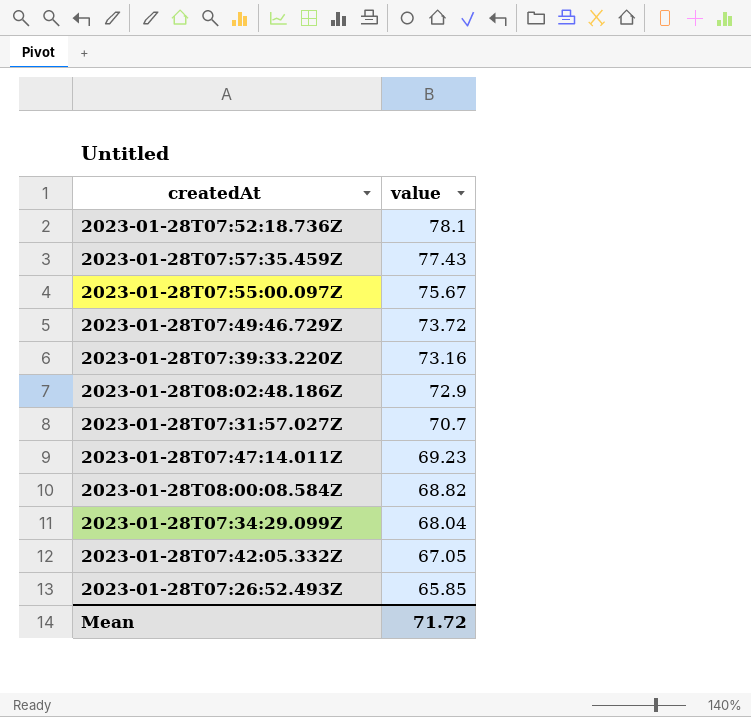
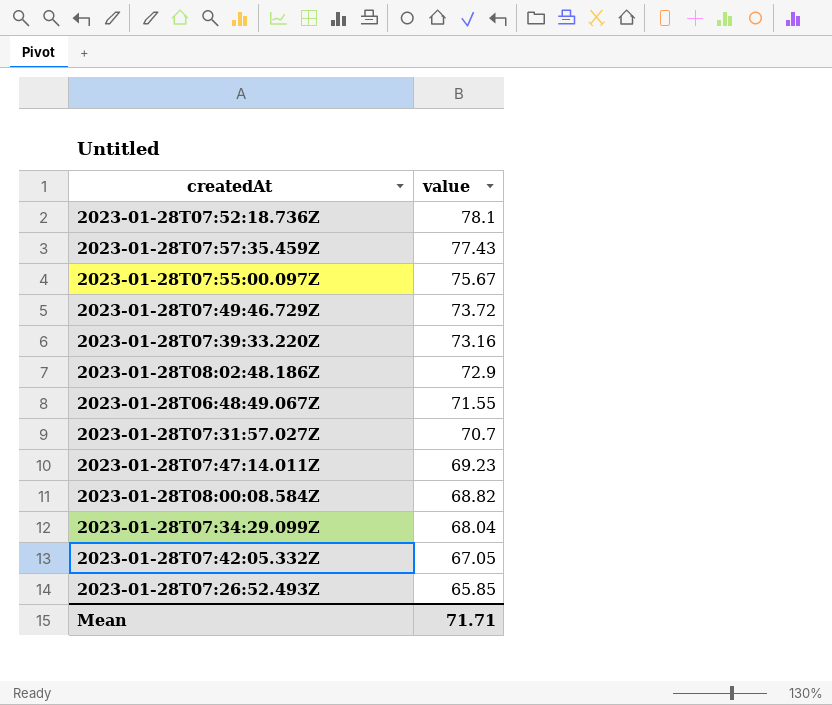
row 2023-01-28T06:48:49.067Z: none -> 71.55
Mean | value: 71.72 -> 71.71

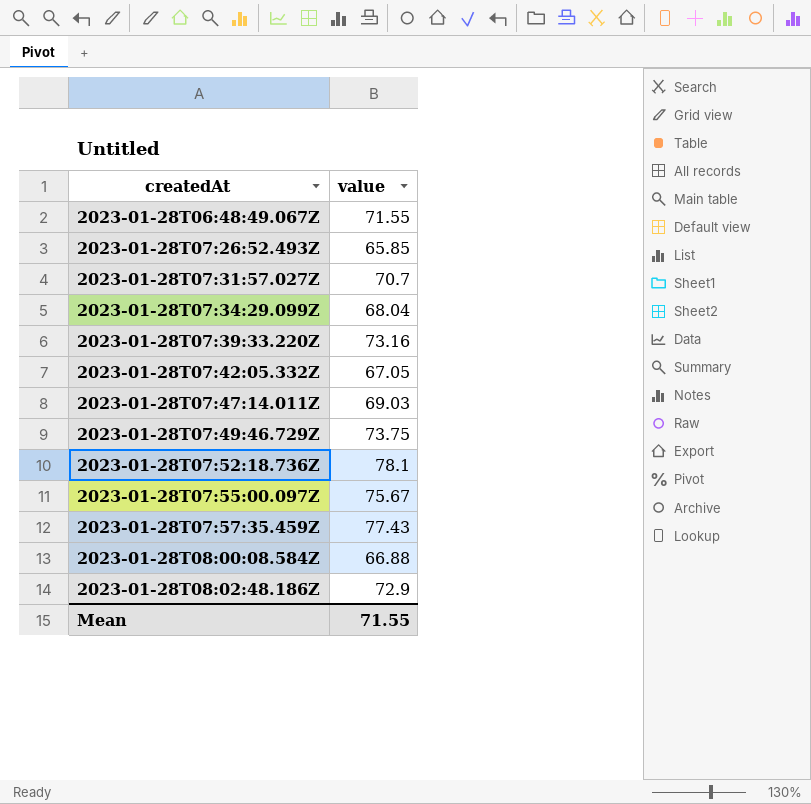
row order: value descending -> createdAt ascending
2023-01-28T07:47:14.011Z | value: 69.23 -> 69.03
2023-01-28T07:49:46.729Z | value: 73.72 -> 73.75
2023-01-28T08:00:08.584Z | value: 68.82 -> 66.88
Mean | value: 71.71 -> 71.55

